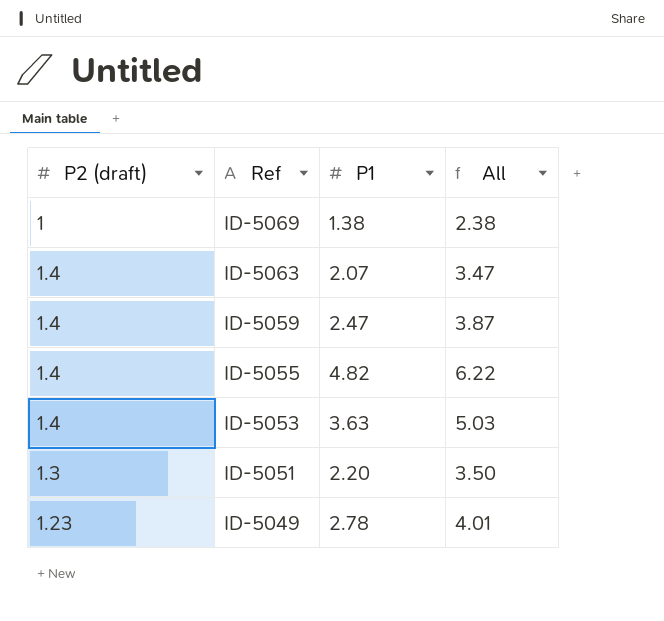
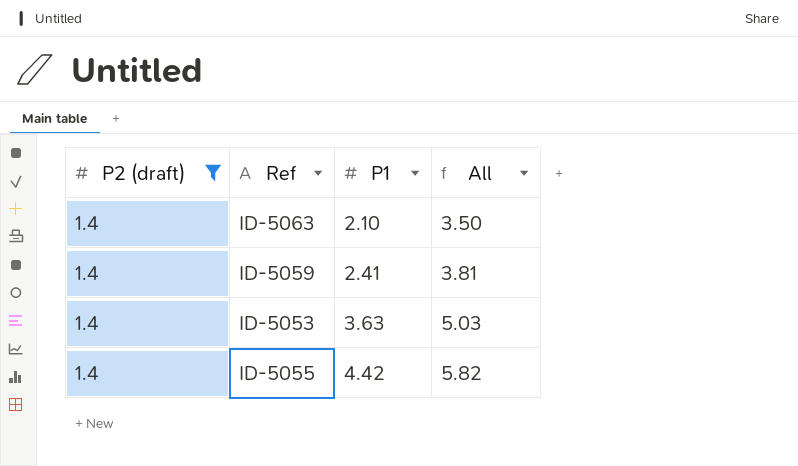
filter: none -> P2 (draft) = 1.4
row order: Ref descending -> P1 ascending
ID-5063 | P1: 2.07 -> 2.10
ID-5063 | All: 3.47 -> 3.50
ID-5059 | P1: 2.47 -> 2.41
ID-5059 | All: 3.87 -> 3.81
ID-5055 | P1: 4.82 -> 4.42
ID-5055 | All: 6.22 -> 5.82

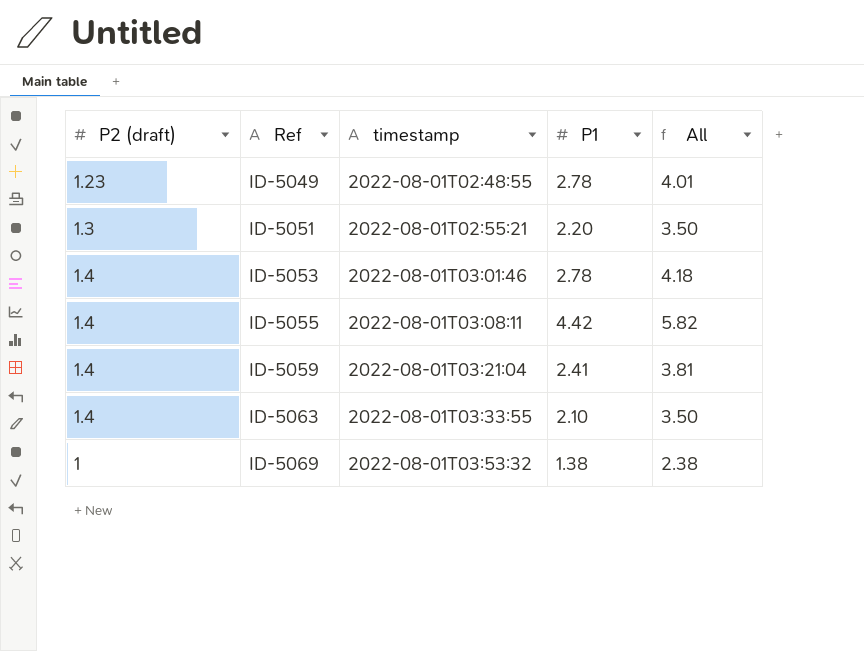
filter: P2 (draft) = 1.4 -> none
row order: P1 ascending -> Ref ascending
column timestamp | position: none -> 3
ID-5053 | P1: 3.63 -> 2.78
ID-5053 | All: 5.03 -> 4.18

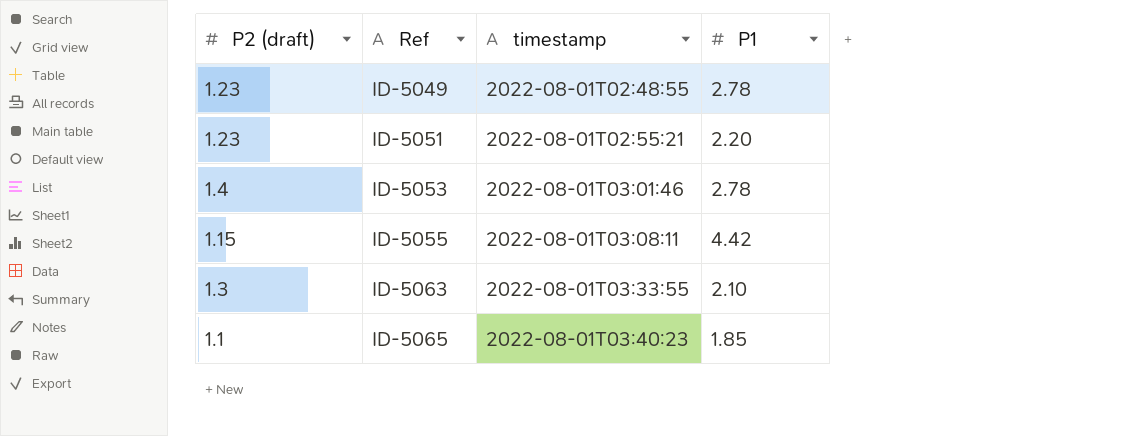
column All | formula: [P2 (draft)] + [P1] -> none
row ID-5059: 1.4 | 2022-08-01T03:21:04 | 2.41 | 3.81 -> none
row ID-5069: 1 | 2022-08-01T03:53:32 | 1.38 | 2.38 -> none
ID-5051 | P2 (draft): 1.3 -> 1.23
ID-5055 | P2 (draft): 1.4 -> 1.15
ID-5063 | P2 (draft): 1.4 -> 1.3
row ID-5065: none -> 1.1 | 2022-08-01T03:40:23 | 1.85

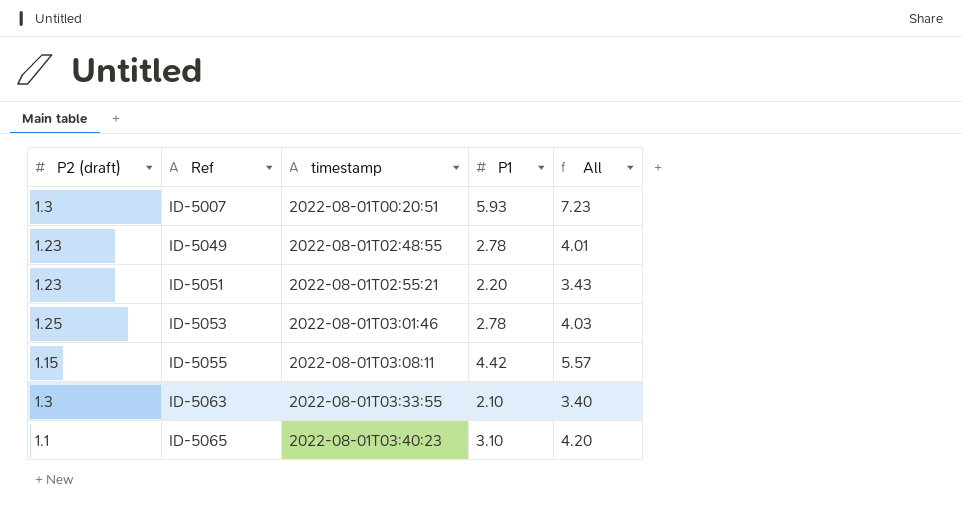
column All | formula: none -> [P2 (draft)] + [P1]
row ID-5007: none -> 1.3 | 2022-08-01T00:20:51 | 5.93 | 7.23
ID-5053 | P2 (draft): 1.4 -> 1.25
ID-5065 | P1: 1.85 -> 3.10

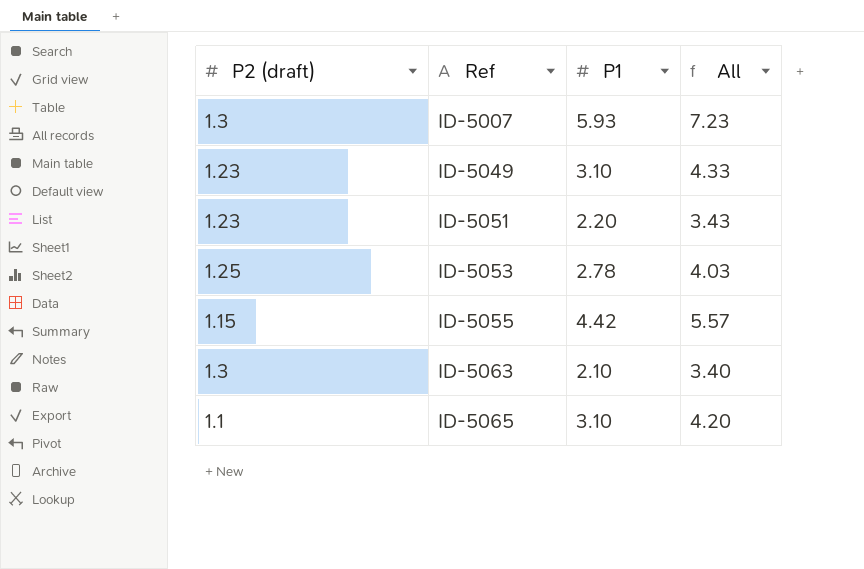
column timestamp | position: 3 -> none
ID-5049 | P1: 2.78 -> 3.10
ID-5049 | All: 4.01 -> 4.33

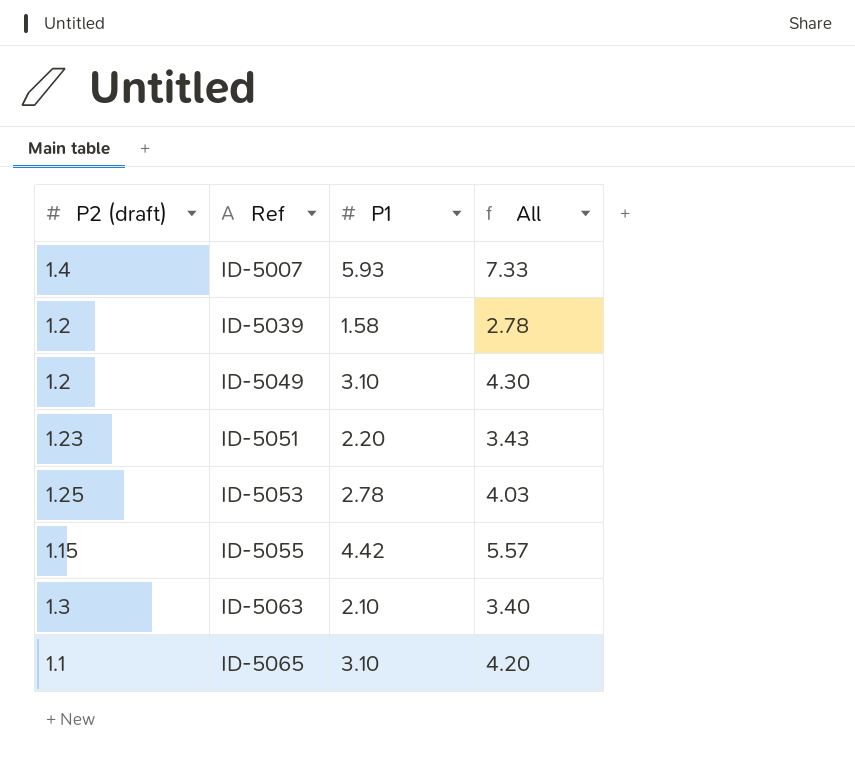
ID-5007 | P2 (draft): 1.3 -> 1.4
ID-5007 | All: 7.23 -> 7.33
row ID-5039: none -> 1.2 | 1.58 | 2.78
ID-5049 | P2 (draft): 1.23 -> 1.2
ID-5049 | All: 4.33 -> 4.30

